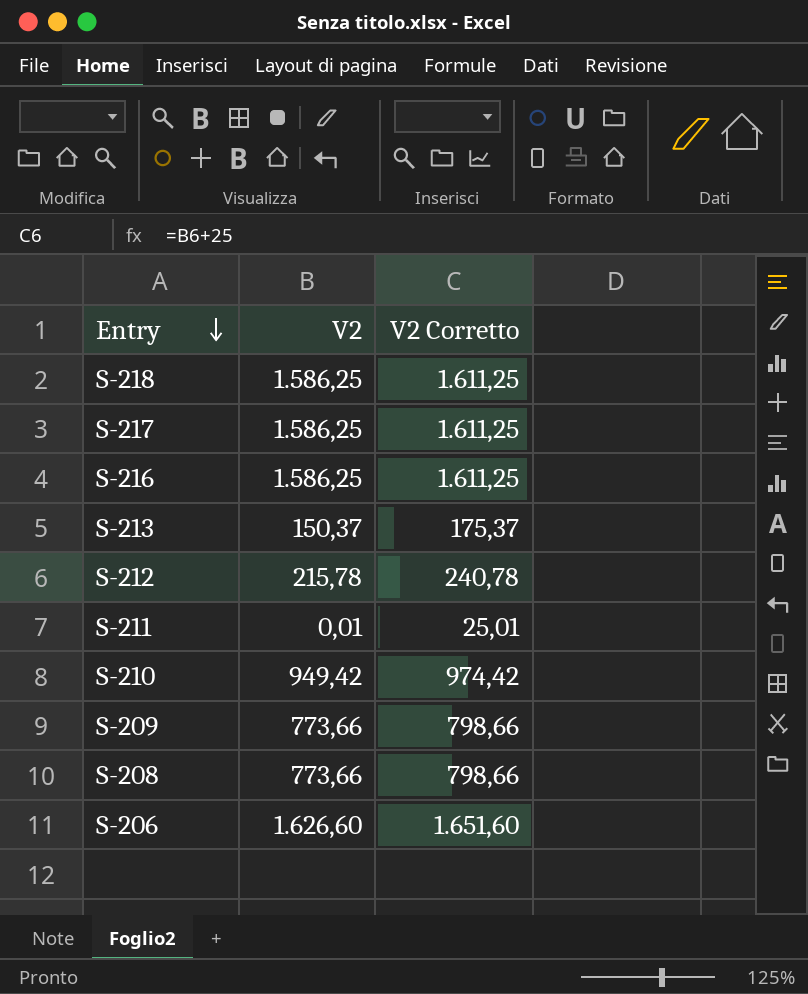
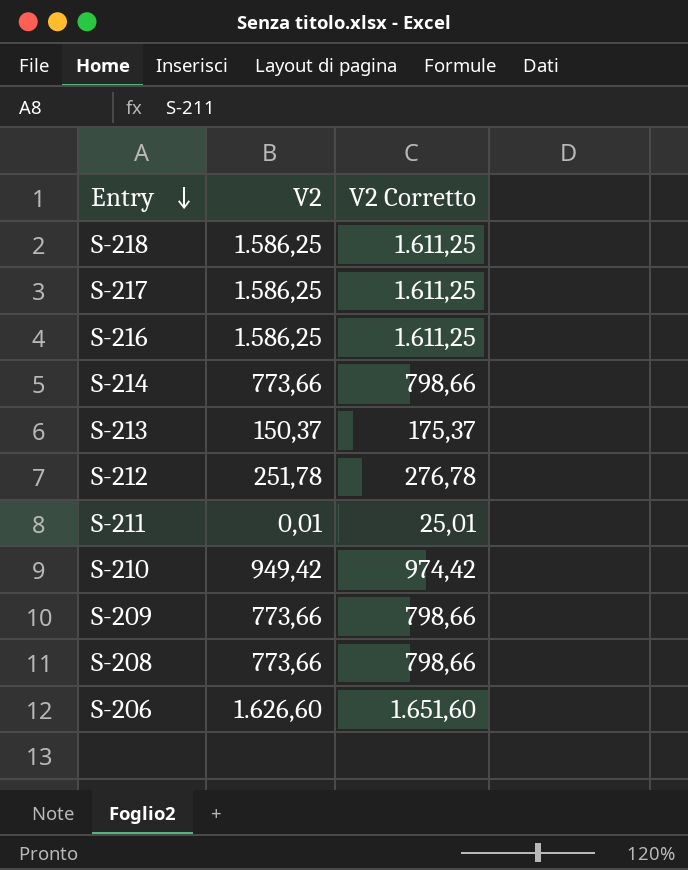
row S-214: none -> 773,66 | 798,66
S-212 | V2: 215,78 -> 251,78
S-212 | V2 Corretto: 240,78 -> 276,78

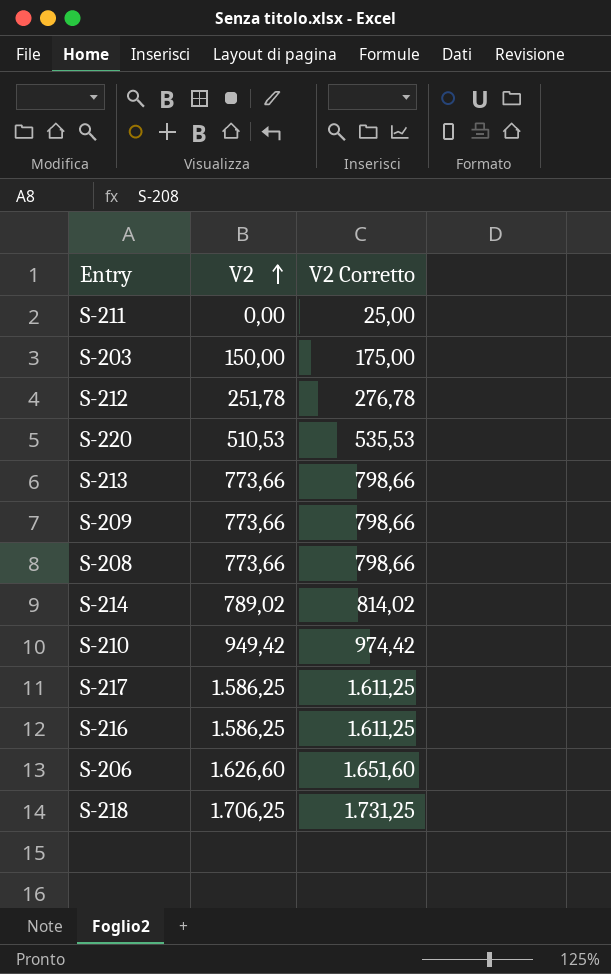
row order: Entry descending -> V2 ascending
S-211 | V2: 0,01 -> 0,00
S-211 | V2 Corretto: 25,01 -> 25,00
row S-203: none -> 150,00 | 175,00
row S-220: none -> 510,53 | 535,53
S-213 | V2: 150,37 -> 773,66
S-213 | V2 Corretto: 175,37 -> 798,66
S-214 | V2: 773,66 -> 789,02
S-214 | V2 Corretto: 798,66 -> 814,02
S-218 | V2: 1.586,25 -> 1.706,25
S-218 | V2 Corretto: 1.611,25 -> 1.731,25

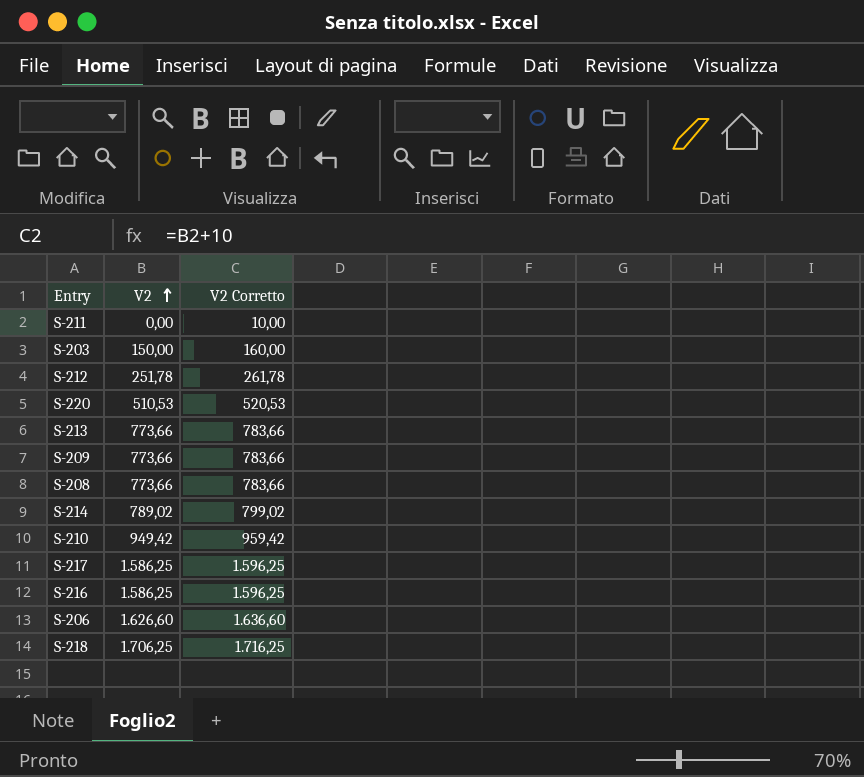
column V2 Corretto | formula: [V2] + 25 -> [V2] + 10

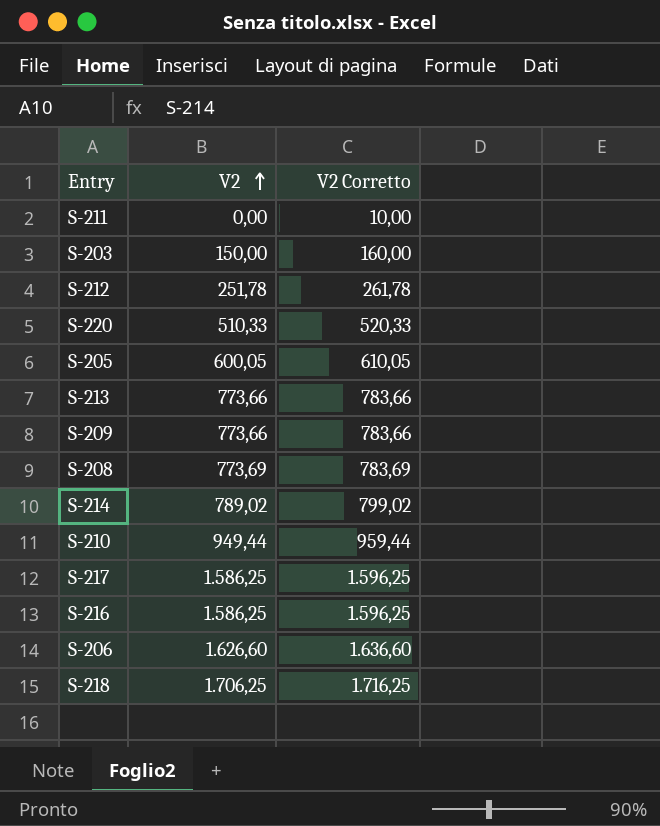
S-220 | V2: 510,53 -> 510,33
S-220 | V2 Corretto: 520,53 -> 520,33
row S-205: none -> 600,05 | 610,05
S-208 | V2: 773,66 -> 773,69
S-208 | V2 Corretto: 783,66 -> 783,69
S-210 | V2: 949,42 -> 949,44
S-210 | V2 Corretto: 959,42 -> 959,44

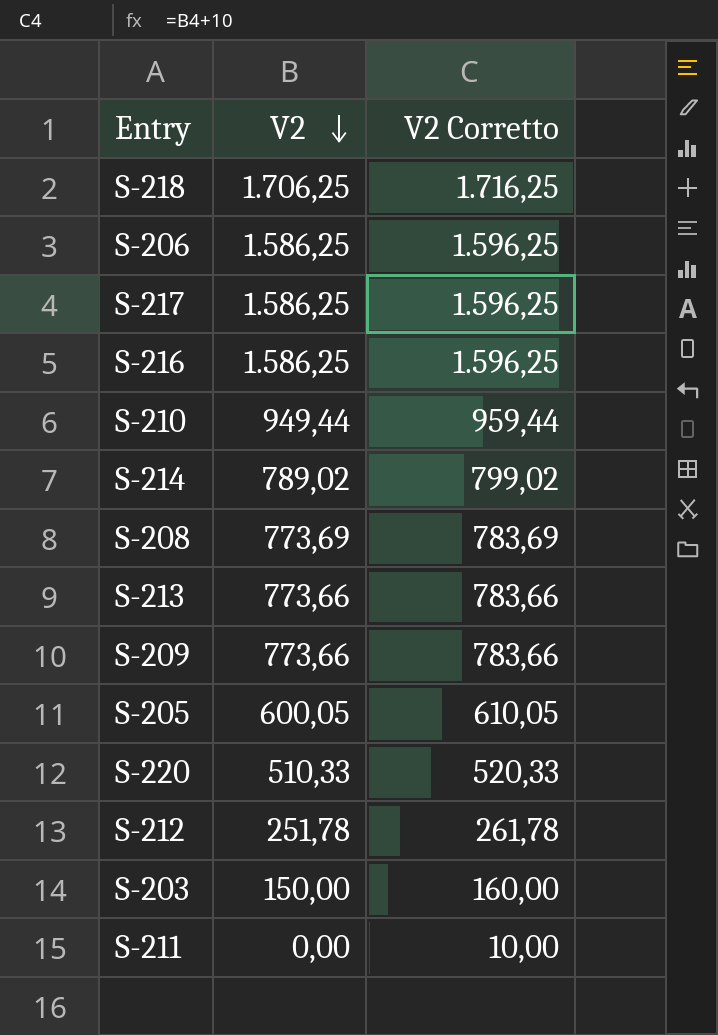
row order: V2 ascending -> V2 descending
S-206 | V2: 1.626,60 -> 1.586,25
S-206 | V2 Corretto: 1.636,60 -> 1.596,25

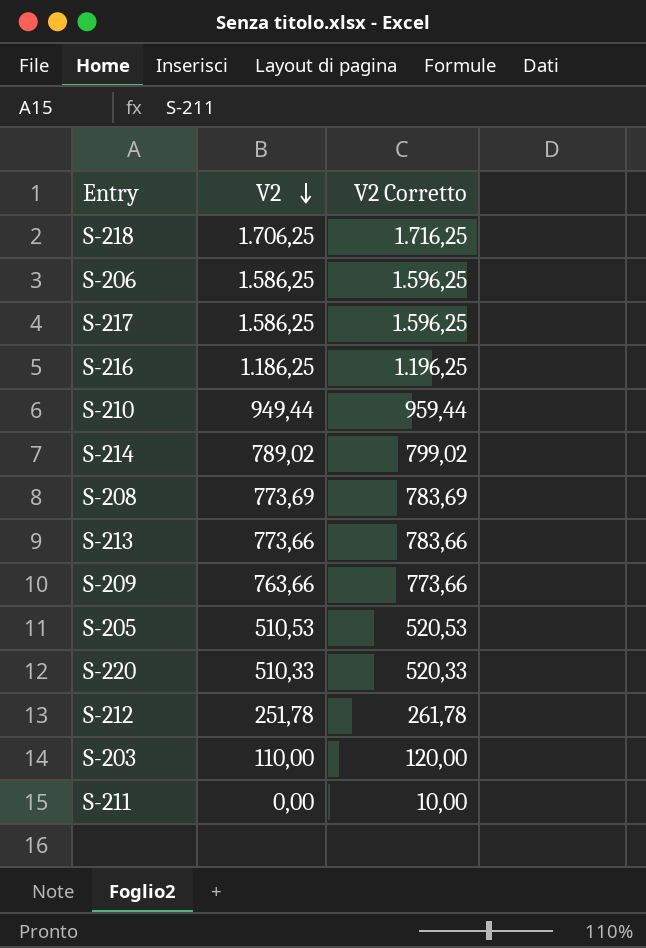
S-216 | V2: 1.586,25 -> 1.186,25
S-216 | V2 Corretto: 1.596,25 -> 1.196,25
S-209 | V2: 773,66 -> 763,66
S-209 | V2 Corretto: 783,66 -> 773,66
S-205 | V2: 600,05 -> 510,53
S-205 | V2 Corretto: 610,05 -> 520,53
S-203 | V2: 150,00 -> 110,00
S-203 | V2 Corretto: 160,00 -> 120,00

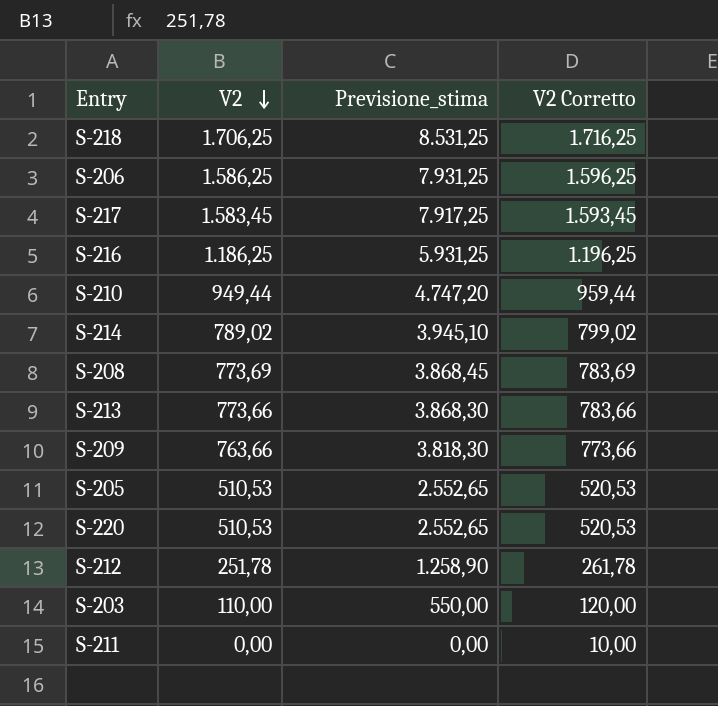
column Previsione_stima | formula: none -> [V2] * 5
S-217 | V2: 1.586,25 -> 1.583,45
S-217 | V2 Corretto: 1.596,25 -> 1.593,45
S-220 | V2: 510,33 -> 510,53
S-220 | V2 Corretto: 520,33 -> 520,53

